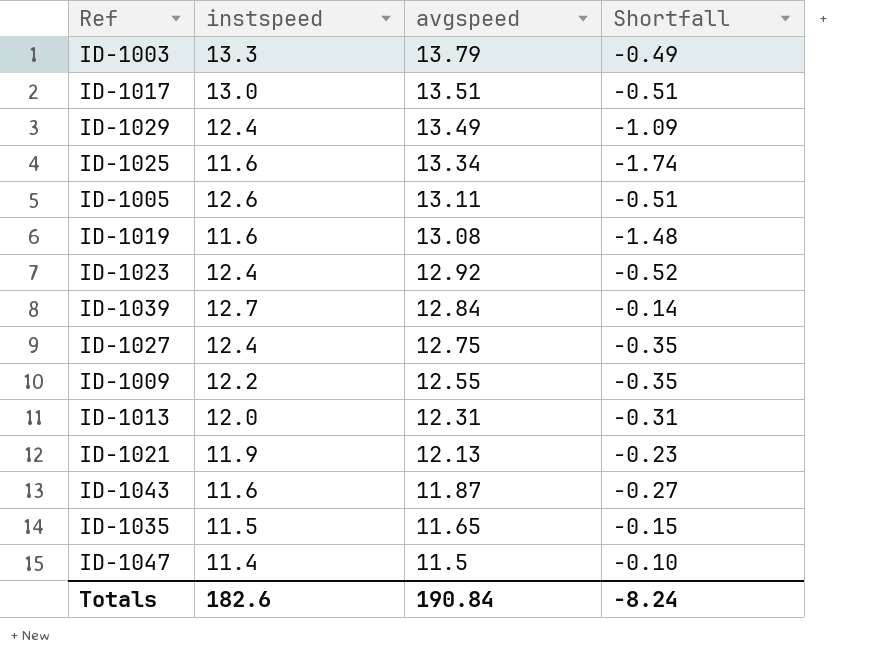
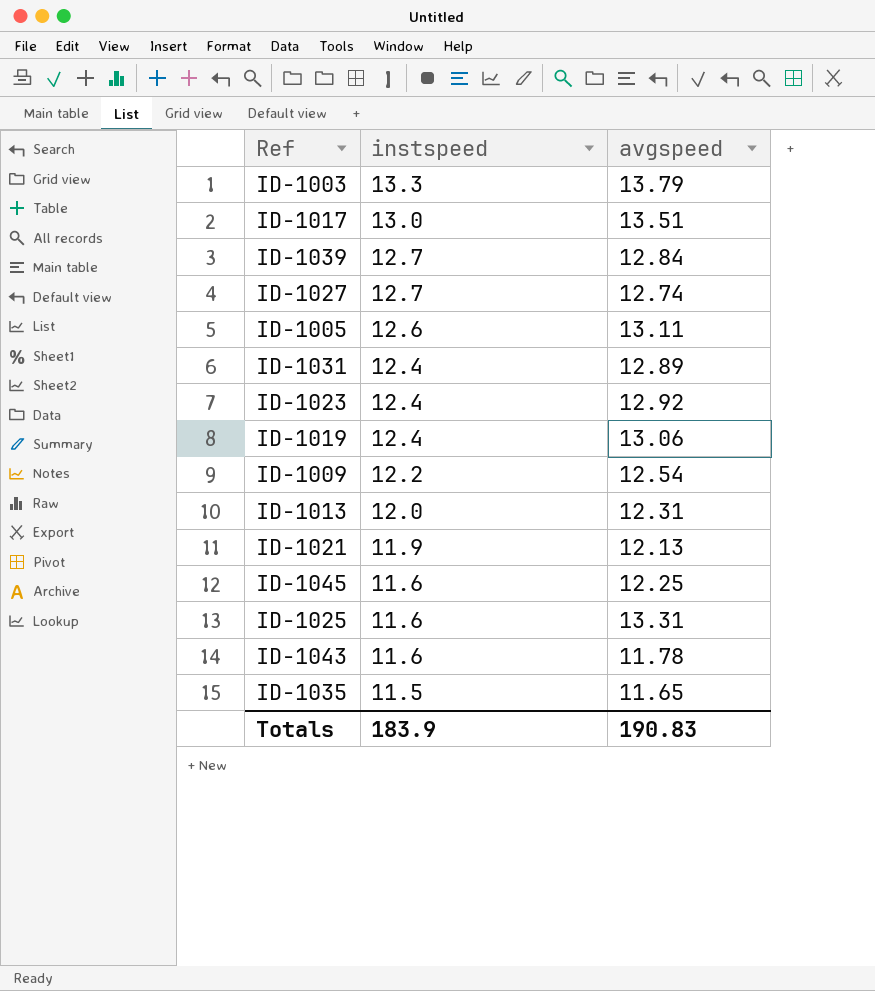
row order: avgspeed descending -> instspeed descending
column Shortfall | formula: [instspeed] - [avgspeed] -> none
row ID-1029: 12.4 | 13.49 | -1.09 -> none
row ID-1047: 11.4 | 11.5 | -0.10 -> none
ID-1027 | instspeed: 12.4 -> 12.7
ID-1027 | avgspeed: 12.75 -> 12.74
row ID-1031: none -> 12.4 | 12.89
ID-1019 | instspeed: 11.6 -> 12.4
ID-1019 | avgspeed: 13.08 -> 13.06
ID-1009 | avgspeed: 12.55 -> 12.54
row ID-1045: none -> 11.6 | 12.25
ID-1025 | avgspeed: 13.34 -> 13.31
ID-1043 | avgspeed: 11.87 -> 11.78
Totals | instspeed: 182.6 -> 183.9
Totals | avgspeed: 190.84 -> 190.83

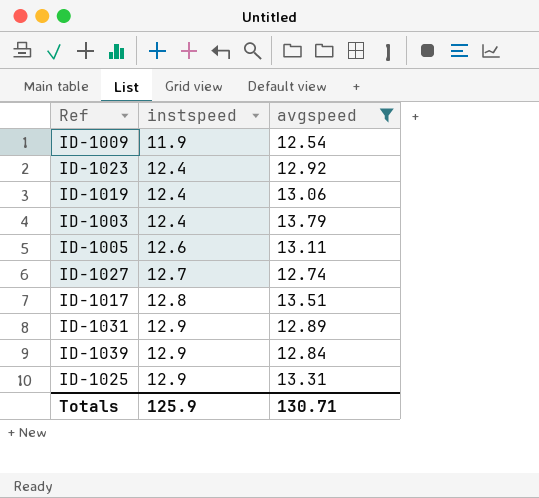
filter: none -> avgspeed >= 12.54
row order: instspeed descending -> instspeed ascending
ID-1009 | instspeed: 12.2 -> 11.9
ID-1003 | instspeed: 13.3 -> 12.4
ID-1017 | instspeed: 13.0 -> 12.8
ID-1031 | instspeed: 12.4 -> 12.9
ID-1039 | instspeed: 12.7 -> 12.9
ID-1025 | instspeed: 11.6 -> 12.9
Totals | instspeed: 183.9 -> 125.9
Totals | avgspeed: 190.83 -> 130.71

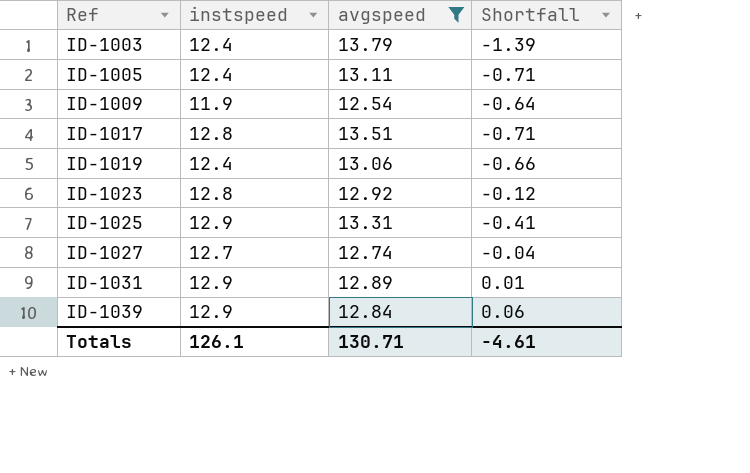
row order: instspeed ascending -> Ref ascending
column Shortfall | formula: none -> [instspeed] - [avgspeed]
ID-1005 | instspeed: 12.6 -> 12.4
ID-1023 | instspeed: 12.4 -> 12.8
Totals | instspeed: 125.9 -> 126.1

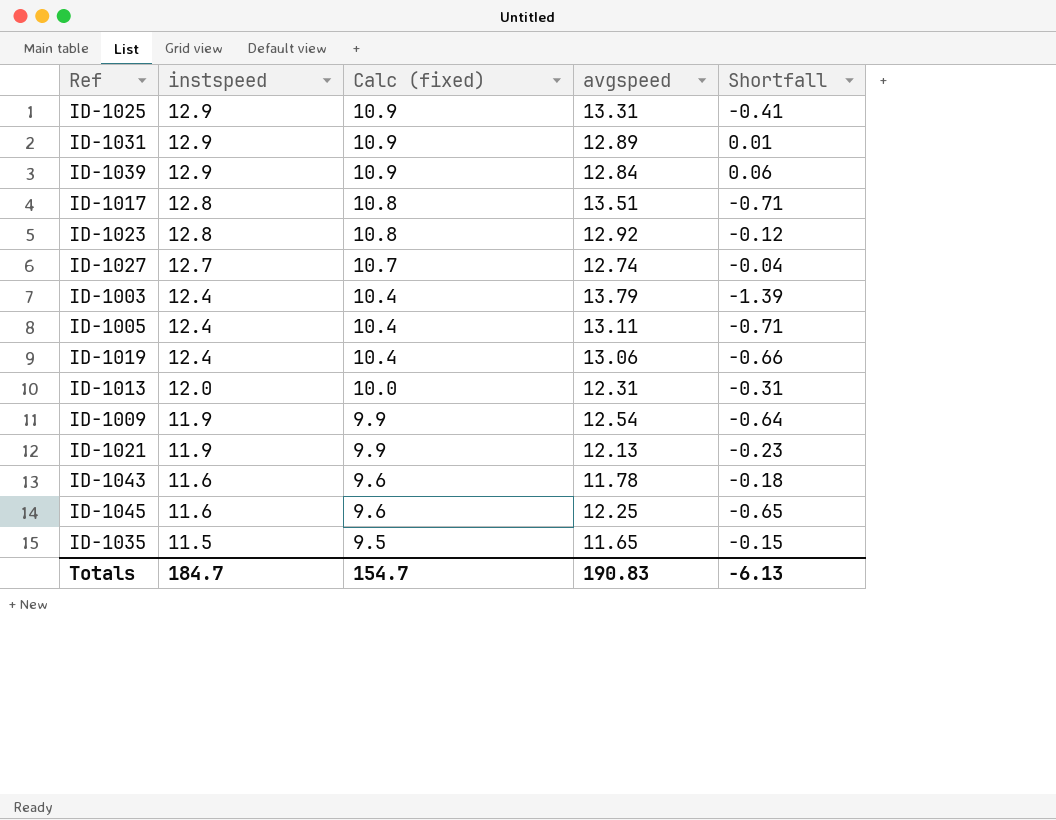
filter: avgspeed >= 12.54 -> none
row order: Ref ascending -> instspeed descending
column Calc (fixed) | formula: none -> [instspeed] - 2
Totals | instspeed: 126.1 -> 184.7
Totals | avgspeed: 130.71 -> 190.83
Totals | Shortfall: -4.61 -> -6.13

